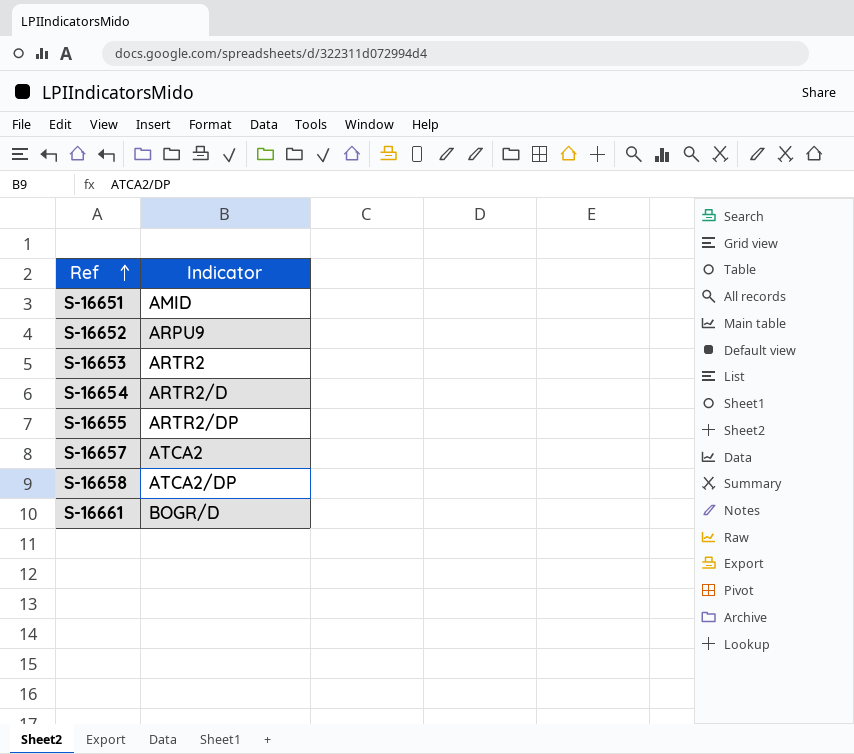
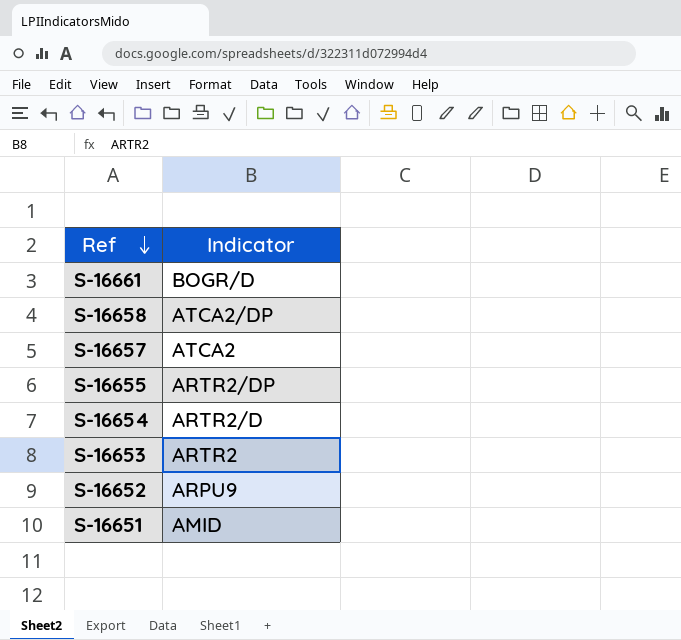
row order: Ref ascending -> Ref descending

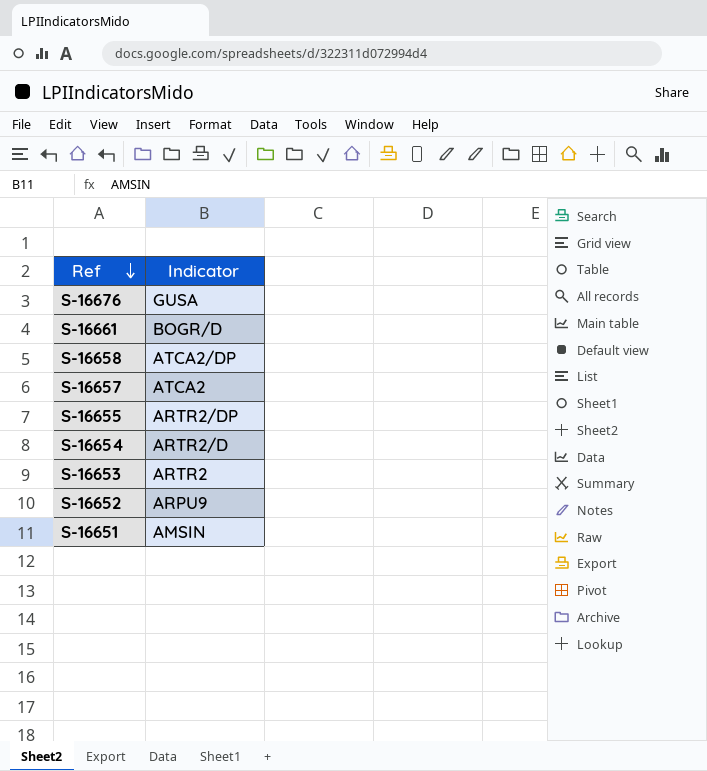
row S-16676: none -> GUSA
S-16651 | Indicator: AMID -> AMSIN

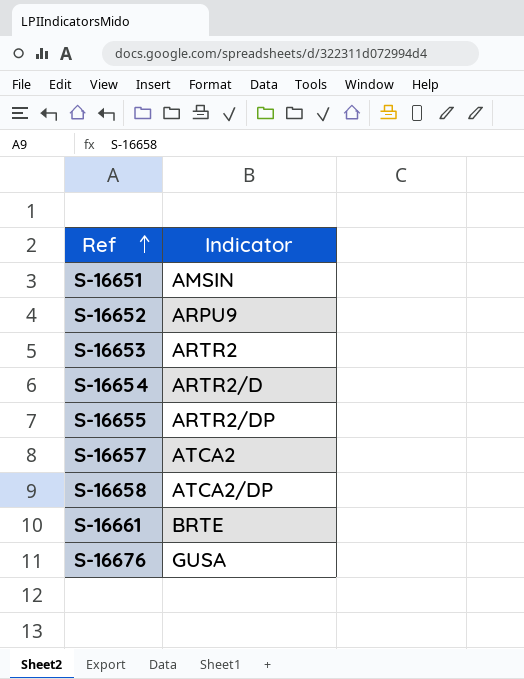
row order: Ref descending -> Ref ascending
S-16661 | Indicator: BOGR/D -> BRTE

